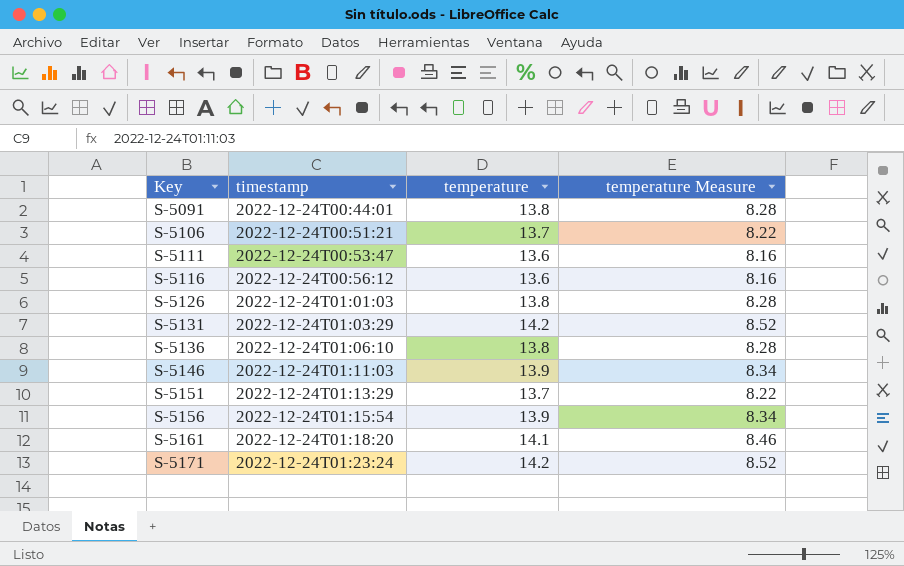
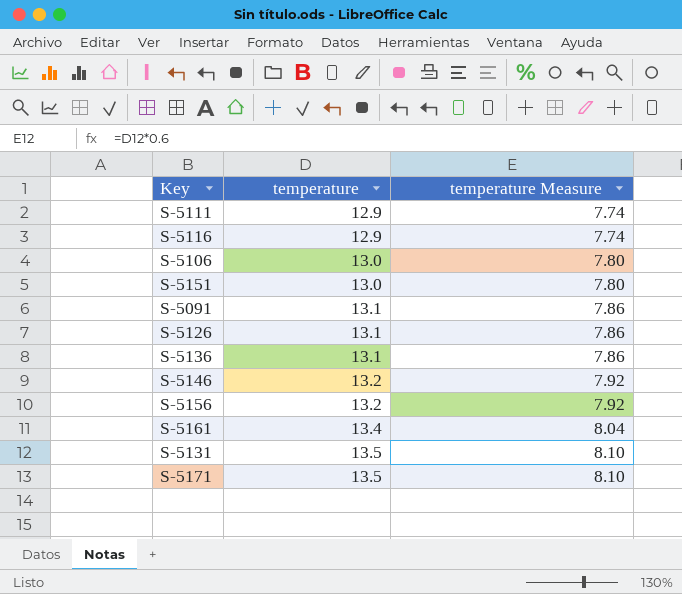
row order: Key ascending -> temperature ascending
column timestamp | position: 2 -> none
S-5111 | temperature: 13.6 -> 12.9
S-5111 | temperature Measure: 8.16 -> 7.74
S-5116 | temperature: 13.6 -> 12.9
S-5116 | temperature Measure: 8.16 -> 7.74
S-5106 | temperature: 13.7 -> 13.0
S-5106 | temperature Measure: 8.22 -> 7.80
S-5151 | temperature: 13.7 -> 13.0
S-5151 | temperature Measure: 8.22 -> 7.80
S-5091 | temperature: 13.8 -> 13.1
S-5091 | temperature Measure: 8.28 -> 7.86
S-5126 | temperature: 13.8 -> 13.1
S-5126 | temperature Measure: 8.28 -> 7.86
S-5136 | temperature: 13.8 -> 13.1
S-5136 | temperature Measure: 8.28 -> 7.86
S-5146 | temperature: 13.9 -> 13.2
S-5146 | temperature Measure: 8.34 -> 7.92
S-5156 | temperature: 13.9 -> 13.2
S-5156 | temperature Measure: 8.34 -> 7.92
S-5161 | temperature: 14.1 -> 13.4
S-5161 | temperature Measure: 8.46 -> 8.04
S-5131 | temperature: 14.2 -> 13.5
S-5131 | temperature Measure: 8.52 -> 8.10
S-5171 | temperature: 14.2 -> 13.5
S-5171 | temperature Measure: 8.52 -> 8.10

